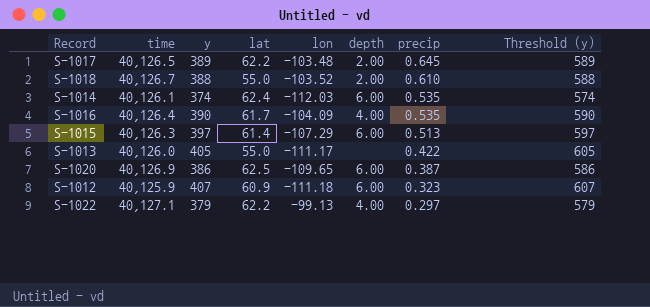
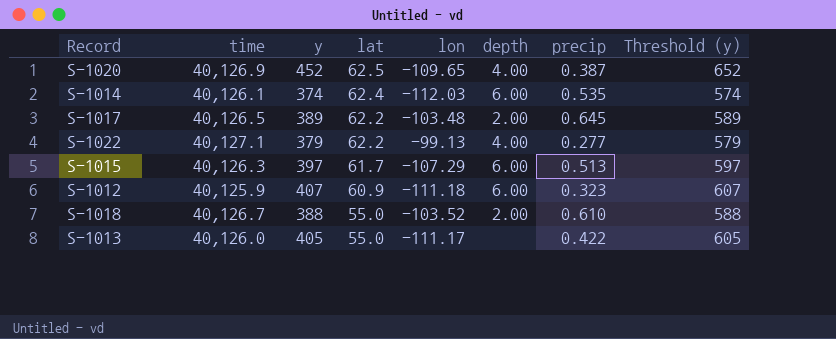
row order: precip descending -> lat descending
row S-1016: 40,126.4 | 390 | 61.7 | -104.09 | 4.00 | 0.535 | 590 -> none
S-1020 | y: 386 -> 452
S-1020 | depth: 6.00 -> 4.00
S-1020 | Threshold (y): 586 -> 652
S-1022 | precip: 0.297 -> 0.277
S-1015 | lat: 61.4 -> 61.7

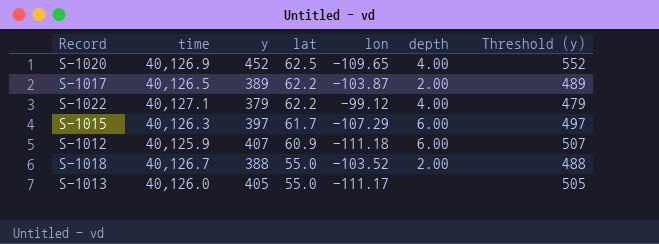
column precip | position: 7 -> none
column Threshold (y) | formula: [y] + 200 -> [y] + 100
row S-1014: 40,126.1 | 374 | 62.4 | -112.03 | 6.00 | 0.535 | 574 -> none
S-1017 | lon: -103.48 -> -103.87
S-1022 | lon: -99.13 -> -99.12

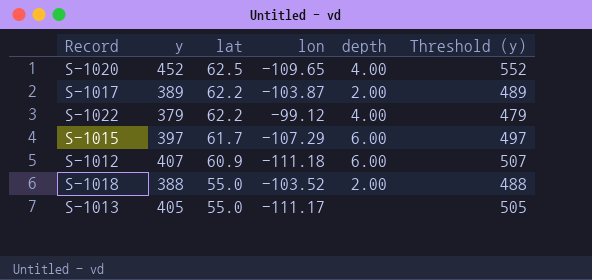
column time | position: 2 -> none

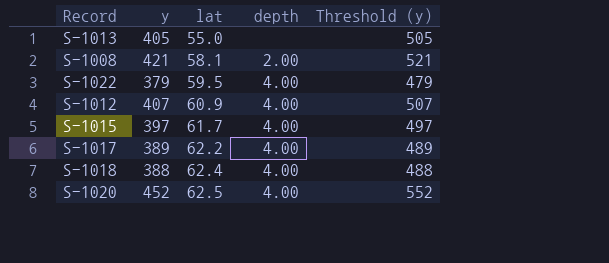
row order: lat descending -> lat ascending
column lon | position: 4 -> none
row S-1008: none -> 421 | 58.1 | 2.00 | 521
S-1022 | lat: 62.2 -> 59.5
S-1012 | depth: 6.00 -> 4.00
S-1015 | depth: 6.00 -> 4.00
S-1017 | depth: 2.00 -> 4.00
S-1018 | lat: 55.0 -> 62.4
S-1018 | depth: 2.00 -> 4.00

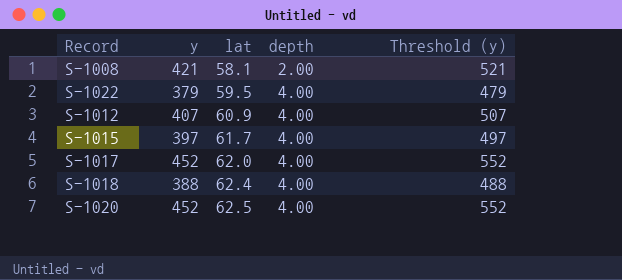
row S-1013: 405 | 55.0 | none | 505 -> none
S-1017 | y: 389 -> 452
S-1017 | lat: 62.2 -> 62.0
S-1017 | Threshold (y): 489 -> 552

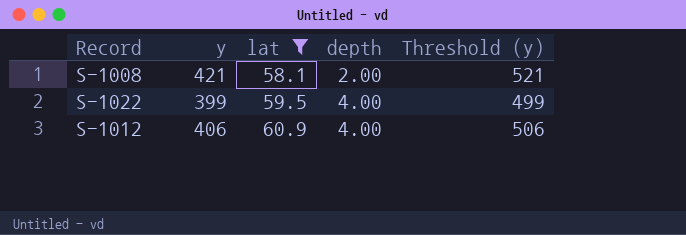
filter: none -> lat <= 60.9
S-1022 | y: 379 -> 399
S-1022 | Threshold (y): 479 -> 499
S-1012 | y: 407 -> 406
S-1012 | Threshold (y): 507 -> 506

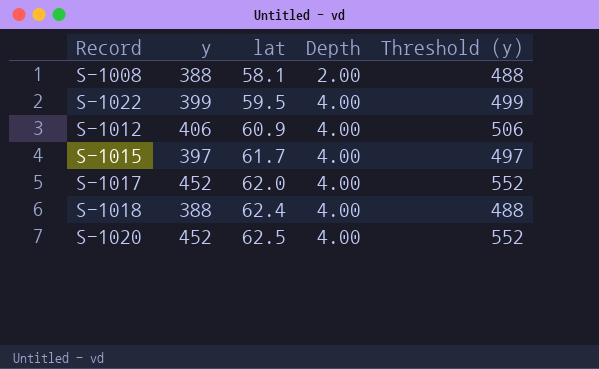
filter: lat <= 60.9 -> none
column name: depth -> Depth
S-1008 | y: 421 -> 388
S-1008 | Threshold (y): 521 -> 488

